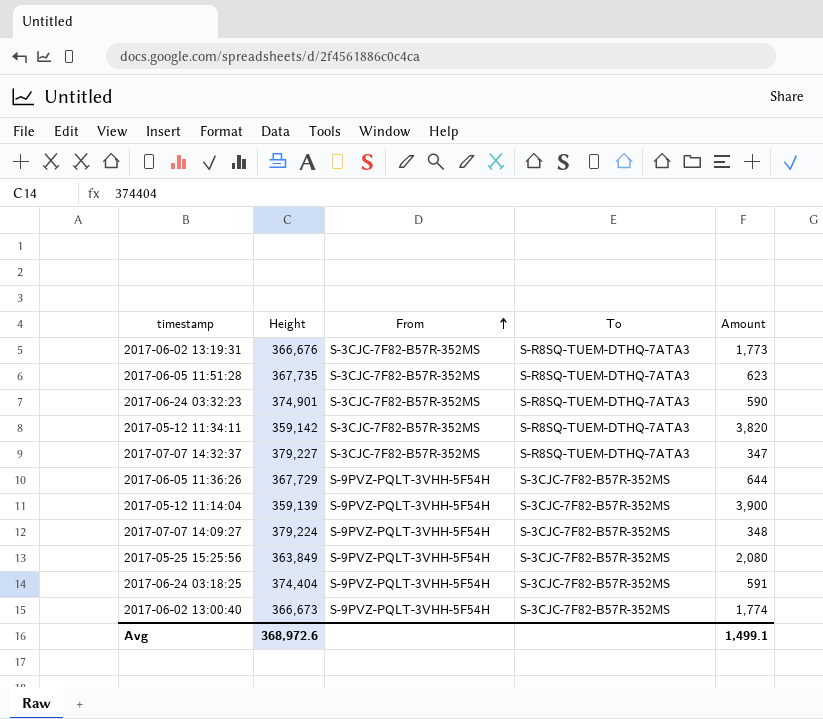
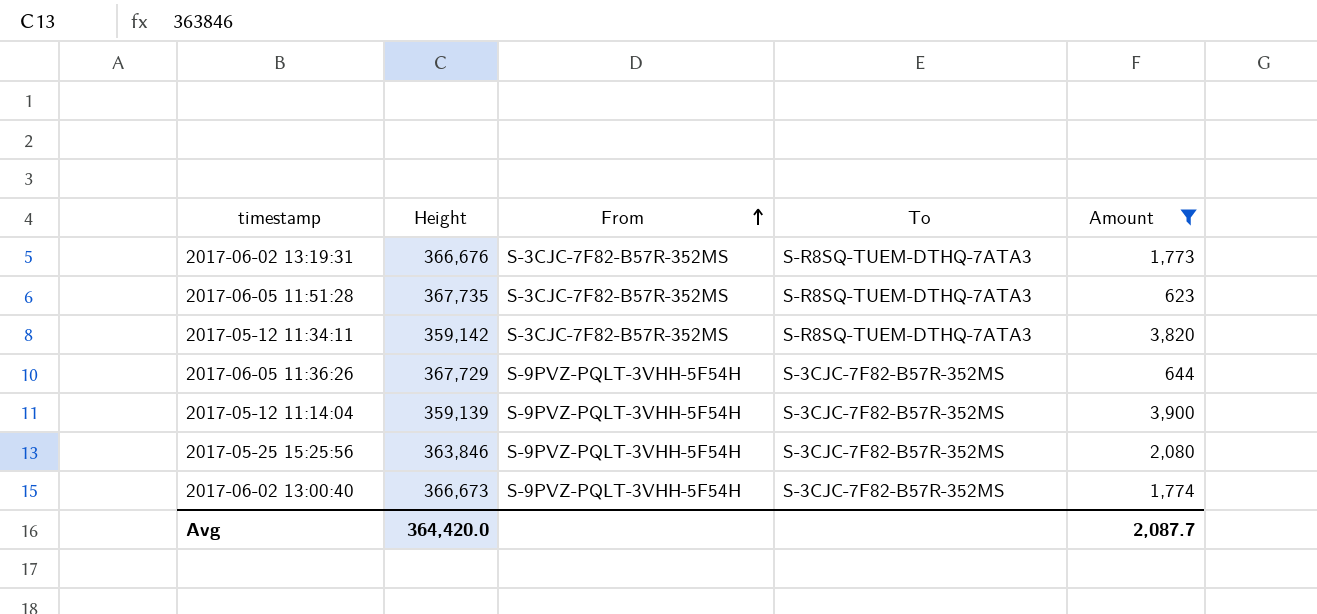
filter: none -> Amount >= 623
2017-05-25 15:25:56 | Height: 363,849 -> 363,846
Avg | Height: 368,972.6 -> 364,420.0
Avg | Amount: 1,499.1 -> 2,087.7

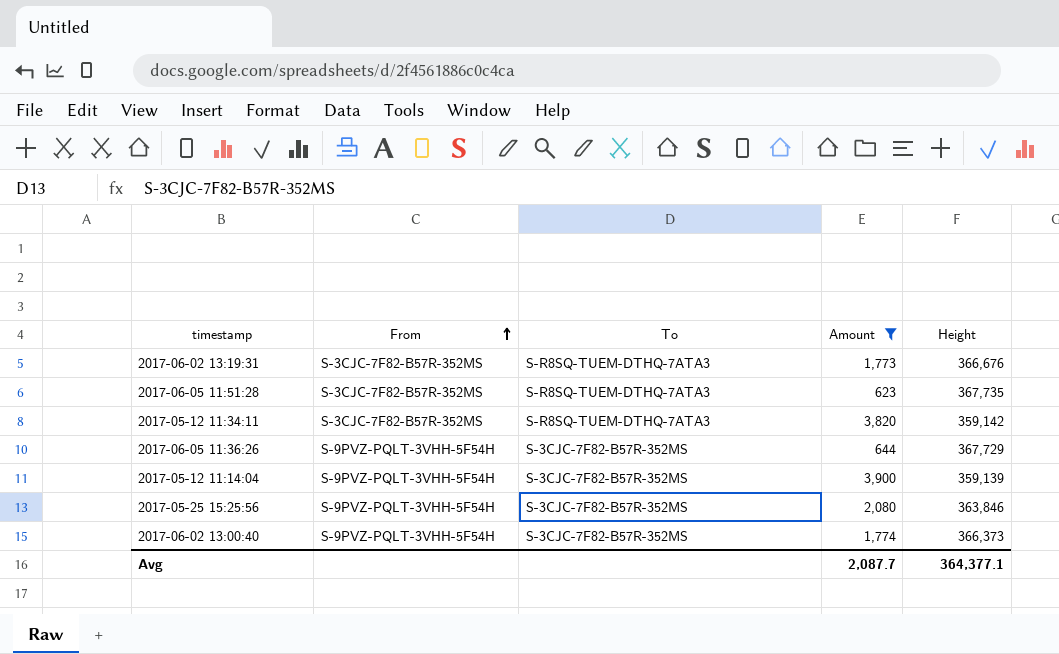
column Height | position: 2 -> 5
2017-06-02 13:00:40 | Height: 366,673 -> 366,373
Avg | Height: 364,420.0 -> 364,377.1

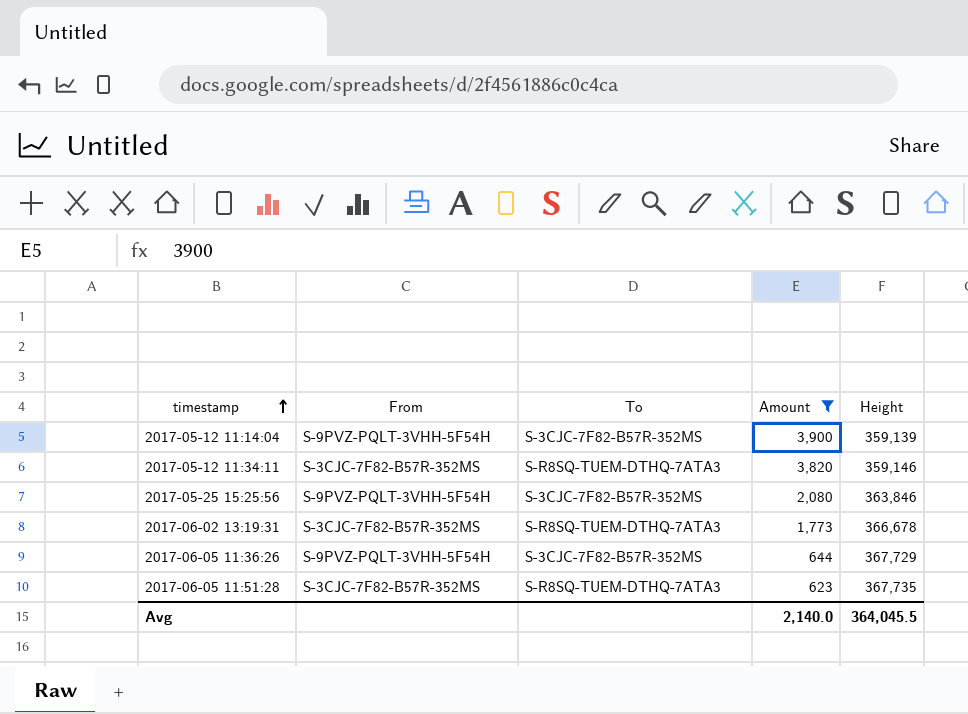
row order: From ascending -> timestamp ascending
row 2017-06-02 13:00:40: S-9PVZ-PQLT-3VHH-5F54H | S-3CJC-7F82-B57R-352MS | 1,774 | 366,373 -> none
2017-05-12 11:34:11 | Height: 359,142 -> 359,146
2017-06-02 13:19:31 | Height: 366,676 -> 366,678
Avg | Amount: 2,087.7 -> 2,140.0
Avg | Height: 364,377.1 -> 364,045.5

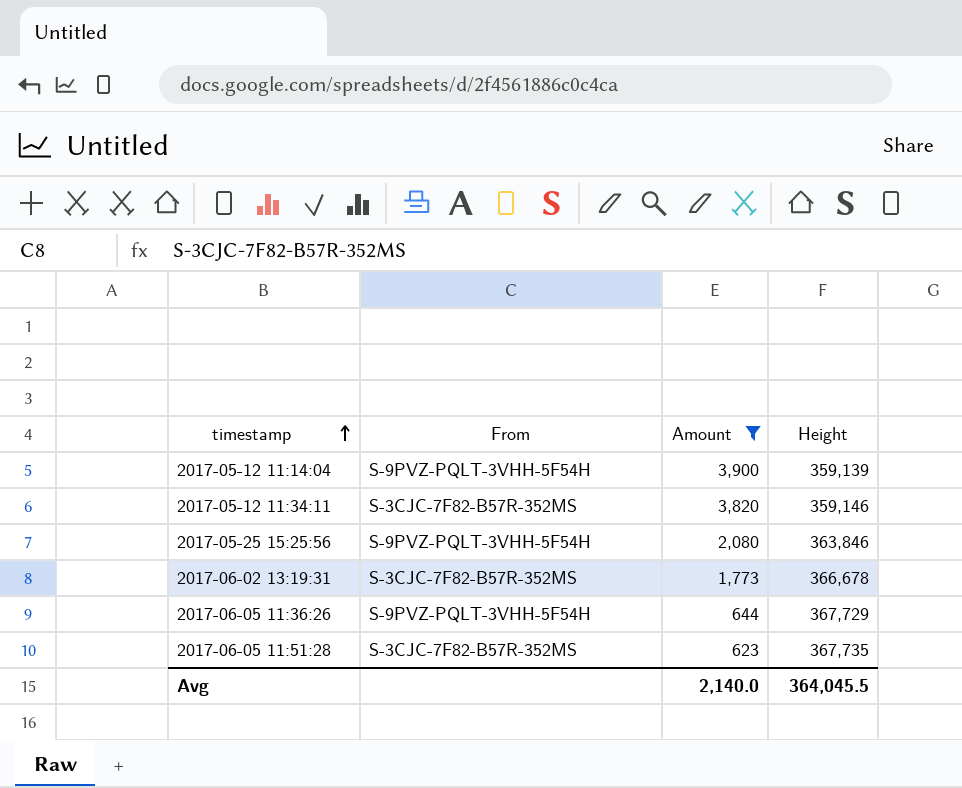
column To | position: 3 -> none

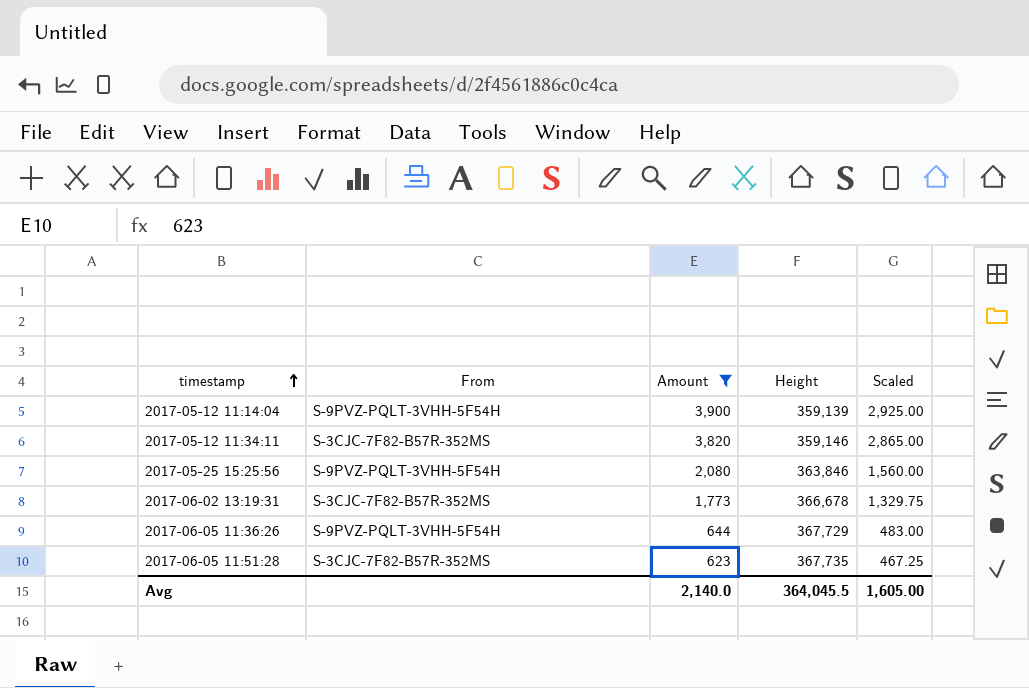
column Scaled | formula: none -> [Amount] * 0.75

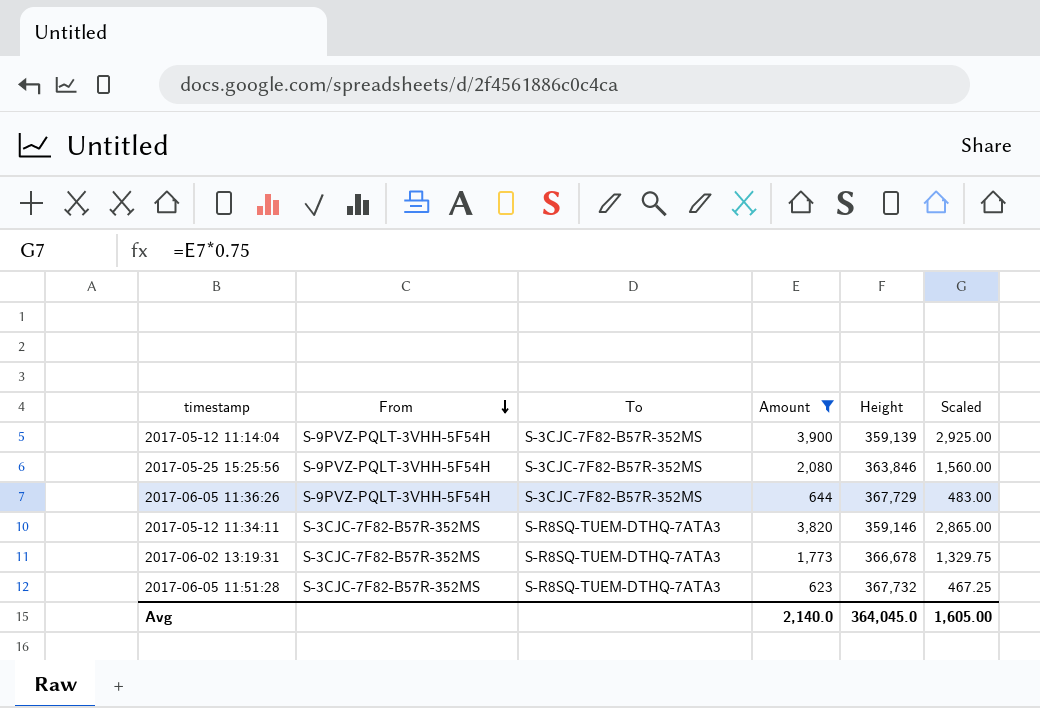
row order: timestamp ascending -> From descending
column To | position: none -> 3
2017-06-05 11:51:28 | Height: 367,735 -> 367,732
Avg | Height: 364,045.5 -> 364,045.0

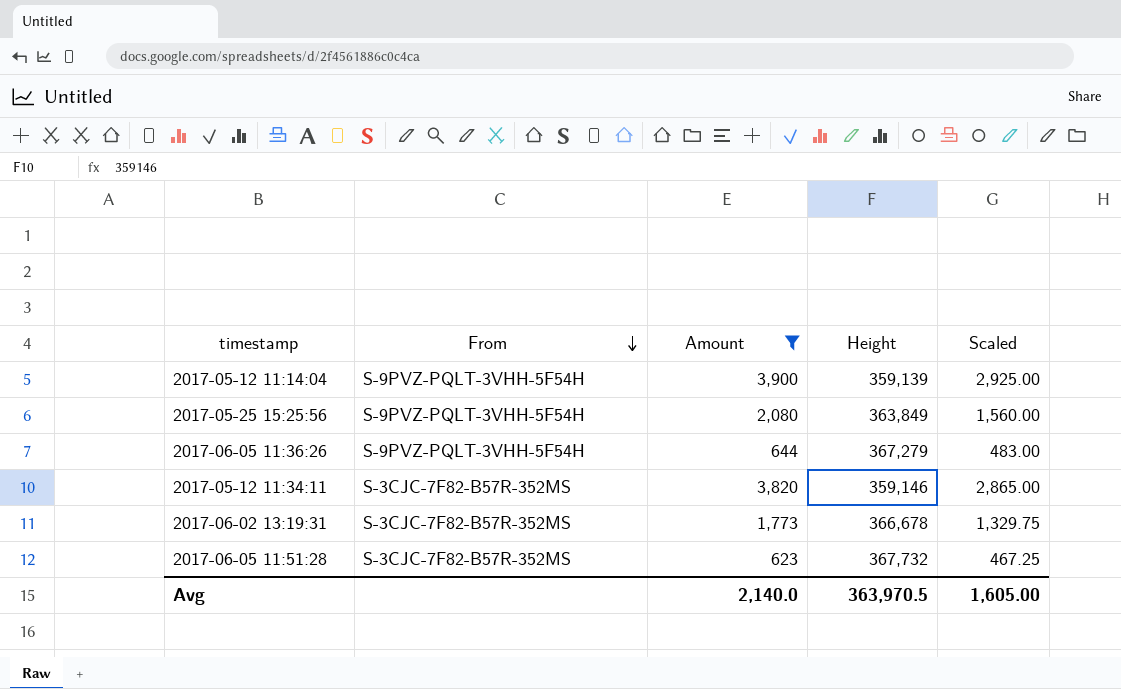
column To | position: 3 -> none
2017-05-25 15:25:56 | Height: 363,846 -> 363,849
2017-06-05 11:36:26 | Height: 367,729 -> 367,279
Avg | Height: 364,045.0 -> 363,970.5

